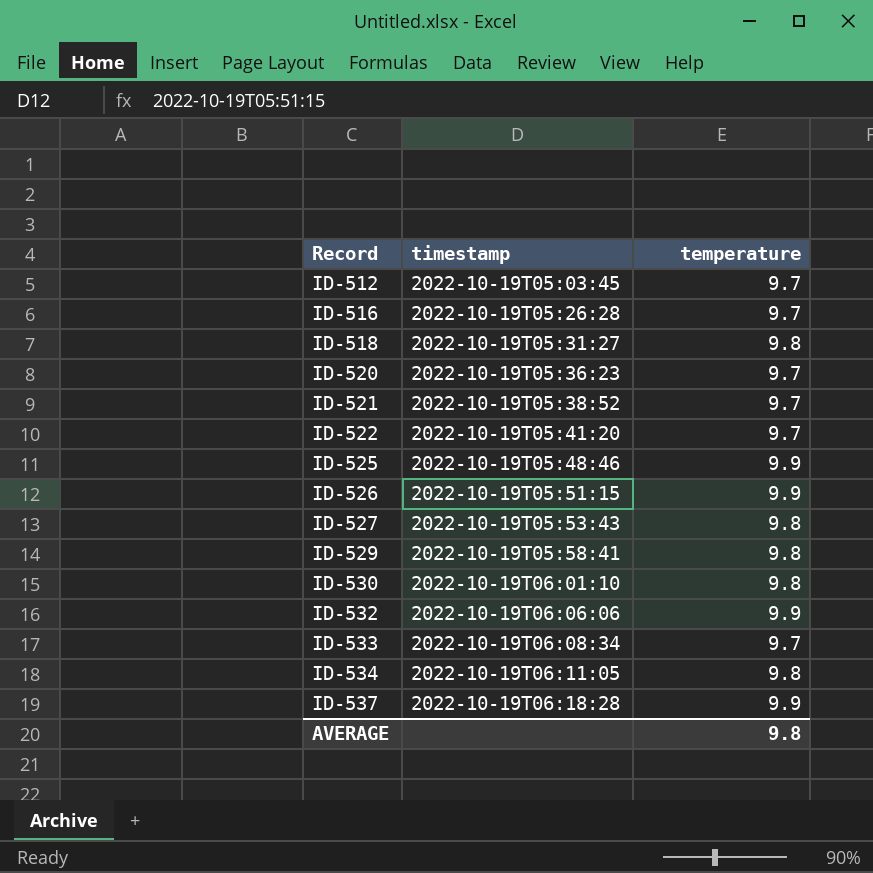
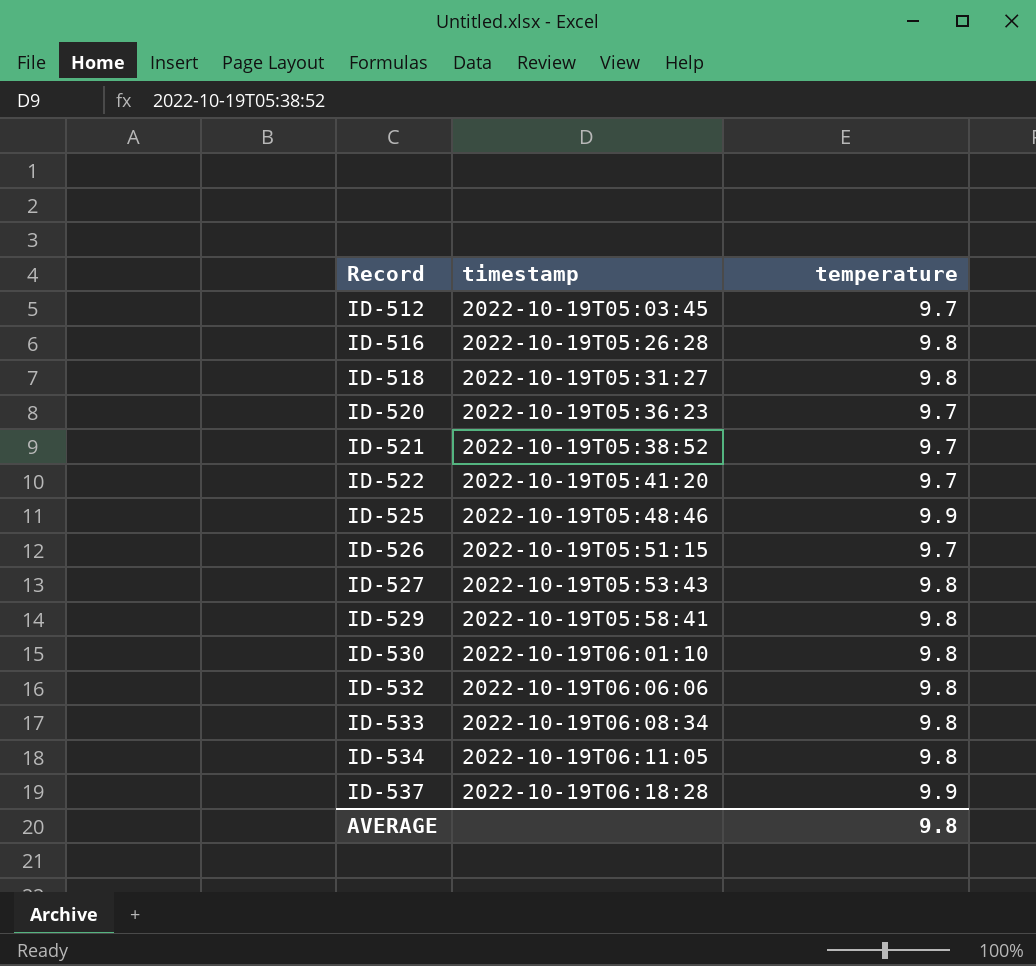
ID-516 | temperature: 9.7 -> 9.8
ID-526 | temperature: 9.9 -> 9.7
ID-532 | temperature: 9.9 -> 9.8
ID-533 | temperature: 9.7 -> 9.8

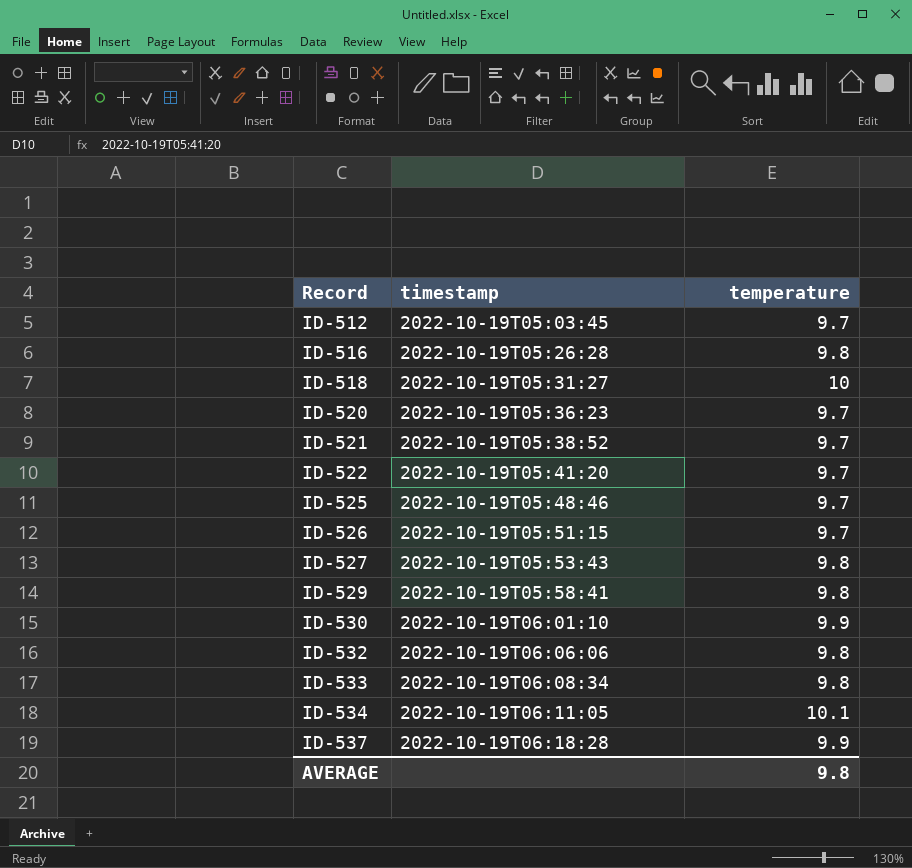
ID-518 | temperature: 9.8 -> 10
ID-525 | temperature: 9.9 -> 9.7
ID-530 | temperature: 9.8 -> 9.9
ID-534 | temperature: 9.8 -> 10.1

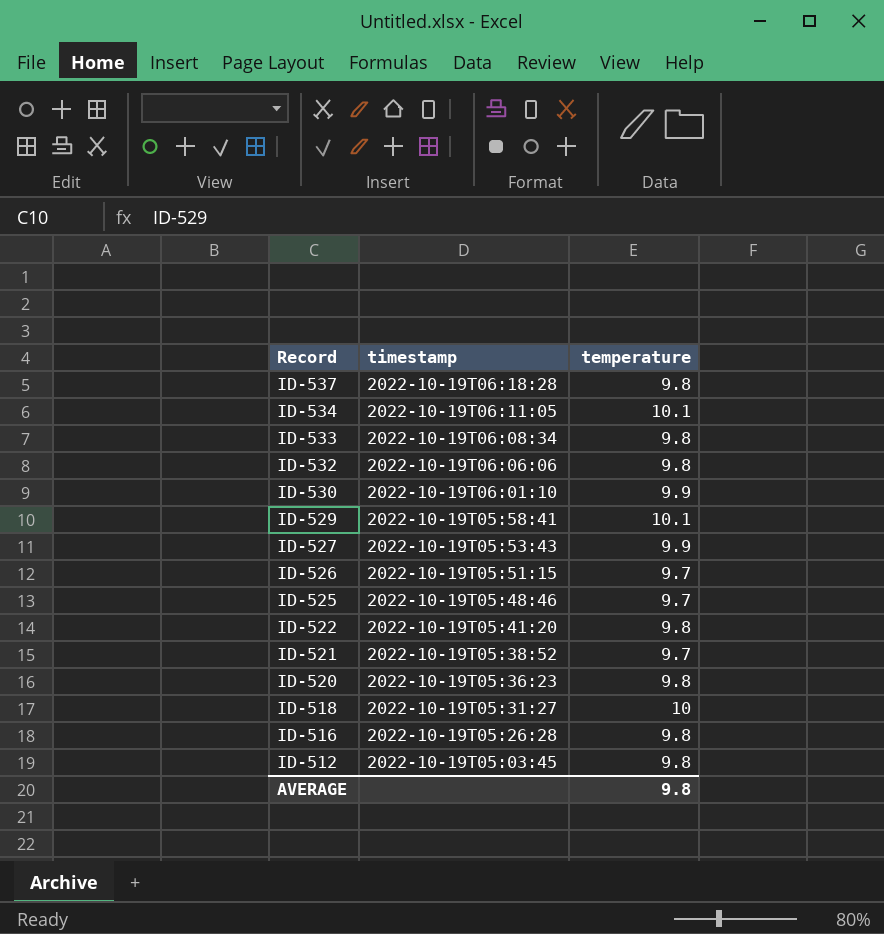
row order: Record ascending -> Record descending
ID-537 | temperature: 9.9 -> 9.8
ID-529 | temperature: 9.8 -> 10.1
ID-527 | temperature: 9.8 -> 9.9
ID-522 | temperature: 9.7 -> 9.8
ID-520 | temperature: 9.7 -> 9.8
ID-512 | temperature: 9.7 -> 9.8

